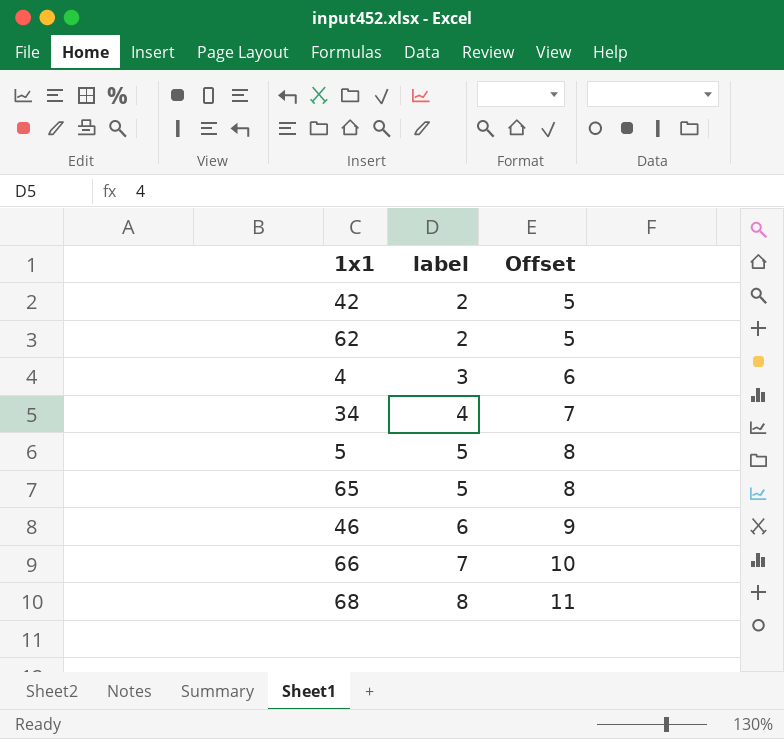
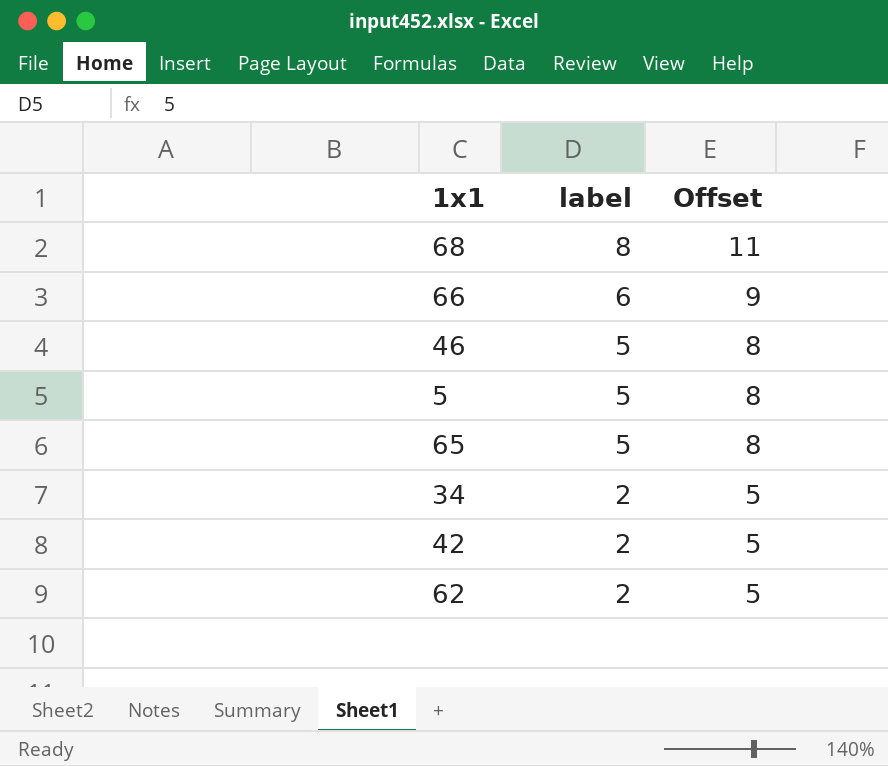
row order: label ascending -> label descending
row 4: 3 | 6 -> none
66 | label: 7 -> 6
66 | Offset: 10 -> 9
46 | label: 6 -> 5
46 | Offset: 9 -> 8
34 | label: 4 -> 2
34 | Offset: 7 -> 5

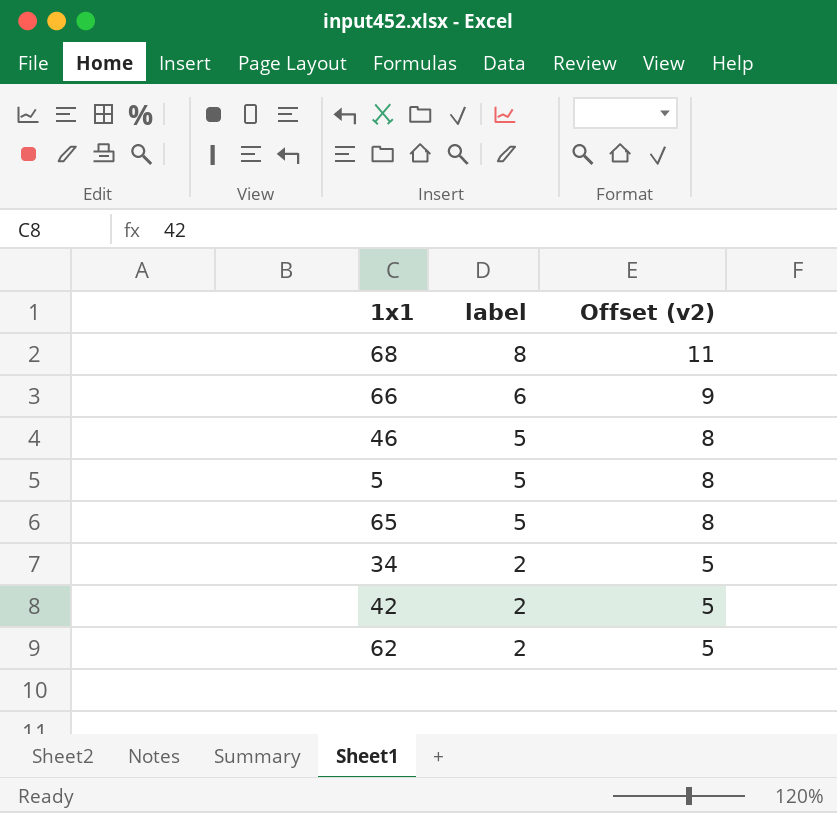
column name: Offset -> Offset (v2)

